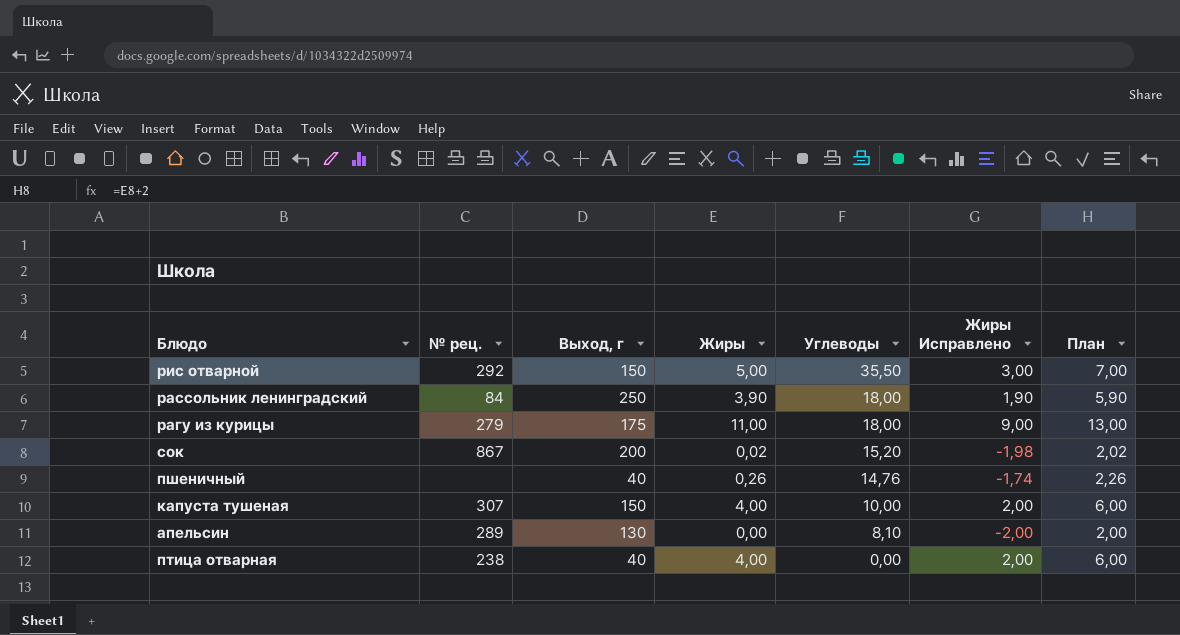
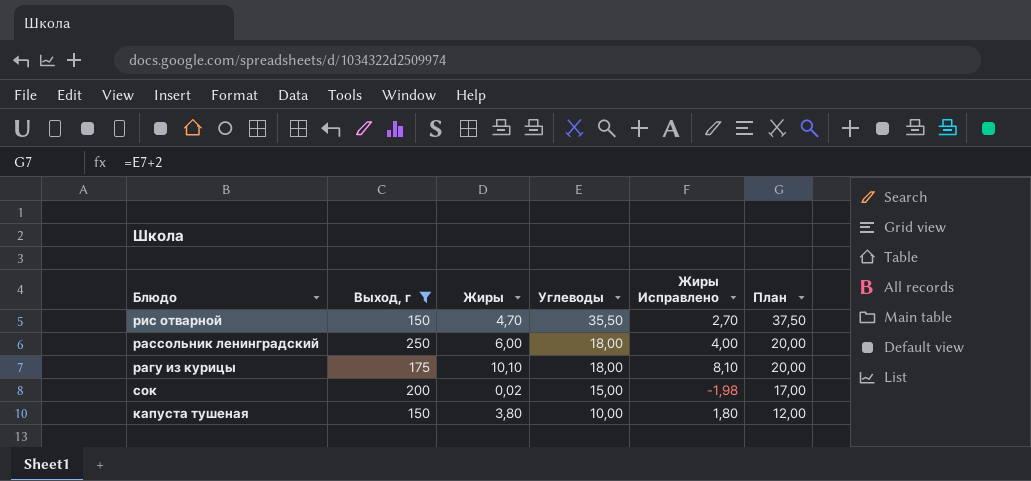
filter: none -> Выход, г >= 150
column № рец. | position: 2 -> none
column План | formula: [Жиры] + 2 -> [Углеводы] + 2
рис отварной | Жиры: 5,00 -> 4,70
рис отварной | Жиры Исправлено: 3,00 -> 2,70
рассольник ленинградский | Жиры: 3,90 -> 6,00
рассольник ленинградский | Жиры Исправлено: 1,90 -> 4,00
рагу из курицы | Жиры: 11,00 -> 10,10
рагу из курицы | Жиры Исправлено: 9,00 -> 8,10
сок | Углеводы: 15,20 -> 15,00
капуста тушеная | Жиры: 4,00 -> 3,80
капуста тушеная | Жиры Исправлено: 2,00 -> 1,80

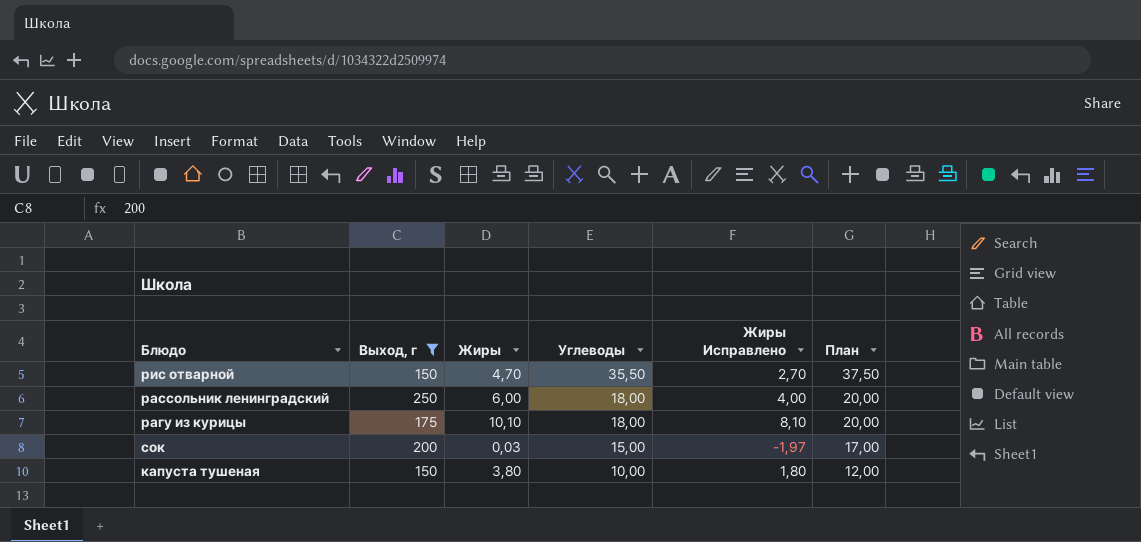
сок | Жиры: 0,02 -> 0,03
сок | Жиры Исправлено: -1,98 -> -1,97

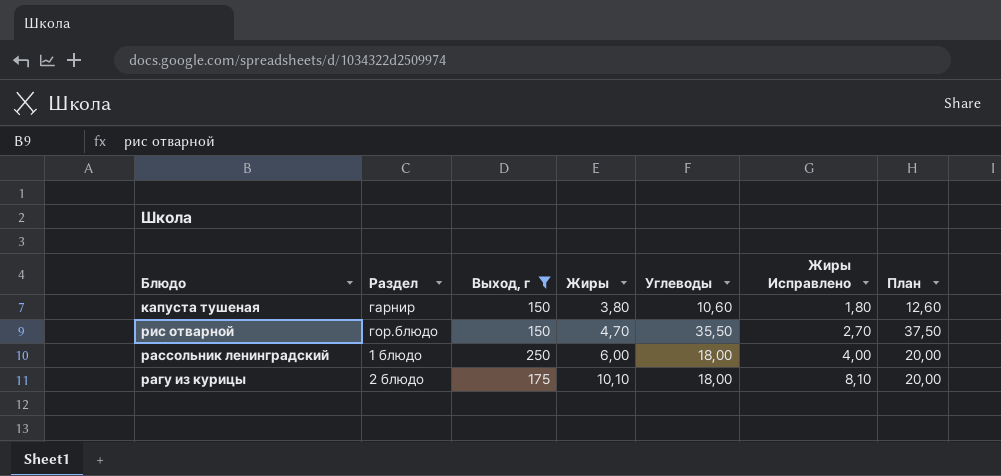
row order: Углеводы descending -> Жиры ascending
column Раздел | position: none -> 2
row сок: 200 | 0,03 | 15,00 | -1,97 | 17,00 -> none
капуста тушеная | Углеводы: 10,00 -> 10,60
капуста тушеная | План: 12,00 -> 12,60

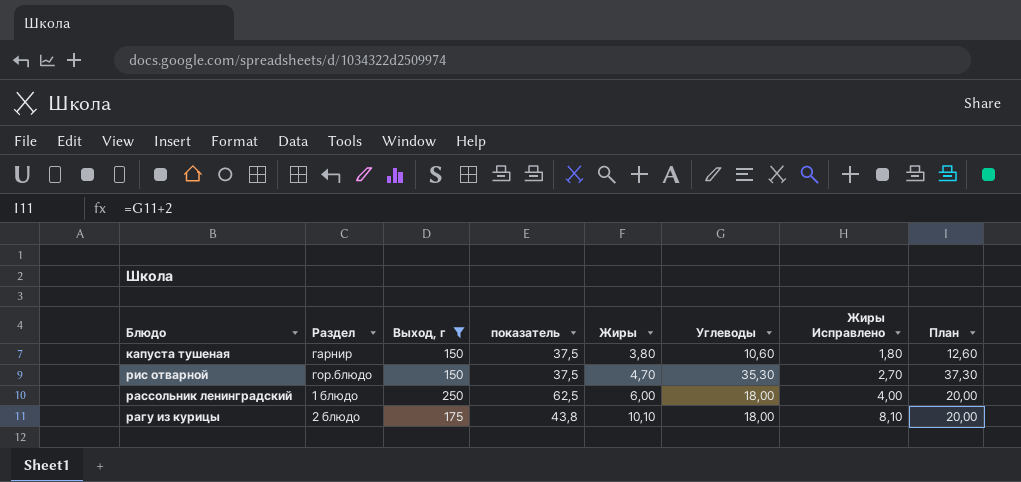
column показатель | formula: none -> [Выход, г] * 0,25
рис отварной | Углеводы: 35,50 -> 35,30
рис отварной | План: 37,50 -> 37,30

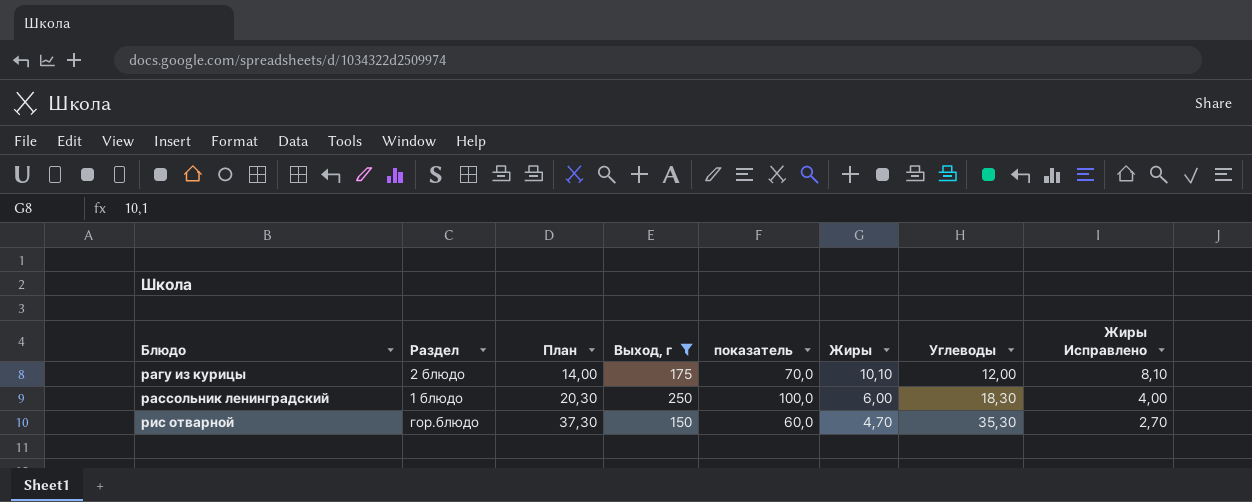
row order: Жиры ascending -> Блюдо ascending
column План | position: 8 -> 3
column показатель | formula: [Выход, г] * 0,25 -> [Выход, г] * 0,4
row капуста тушеная: гарнир | 150 | 37,5 | 3,80 | 10,60 | 1,80 | 12,60 -> none
рагу из курицы | План: 20,00 -> 14,00
рагу из курицы | Углеводы: 18,00 -> 12,00
рассольник ленинградский | План: 20,00 -> 20,30
рассольник ленинградский | Углеводы: 18,00 -> 18,30

